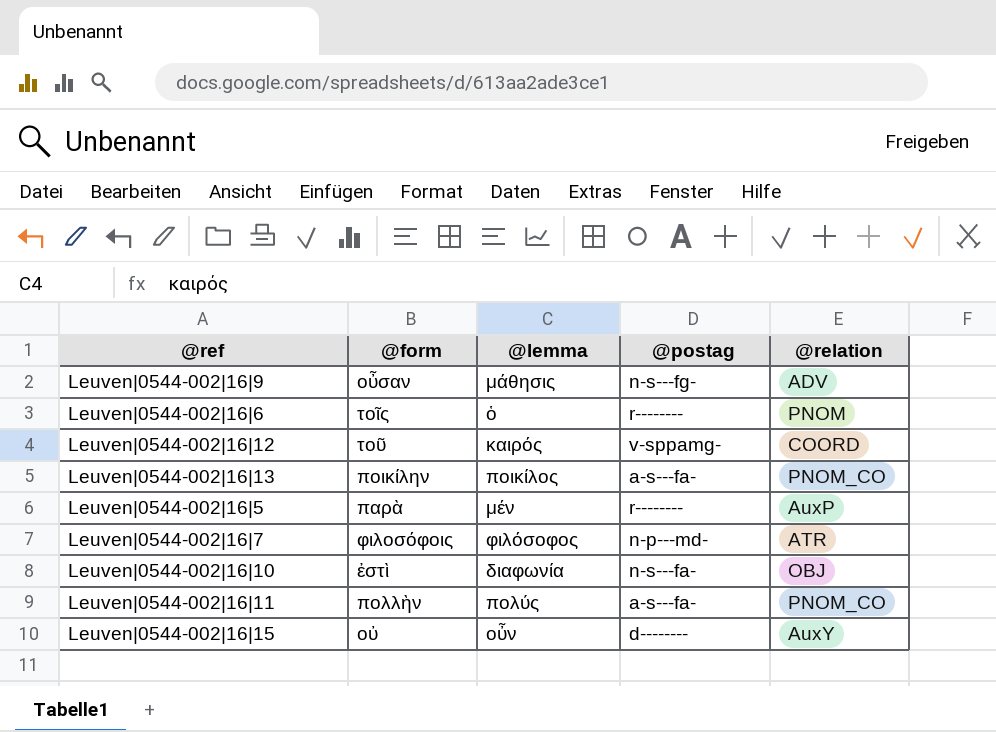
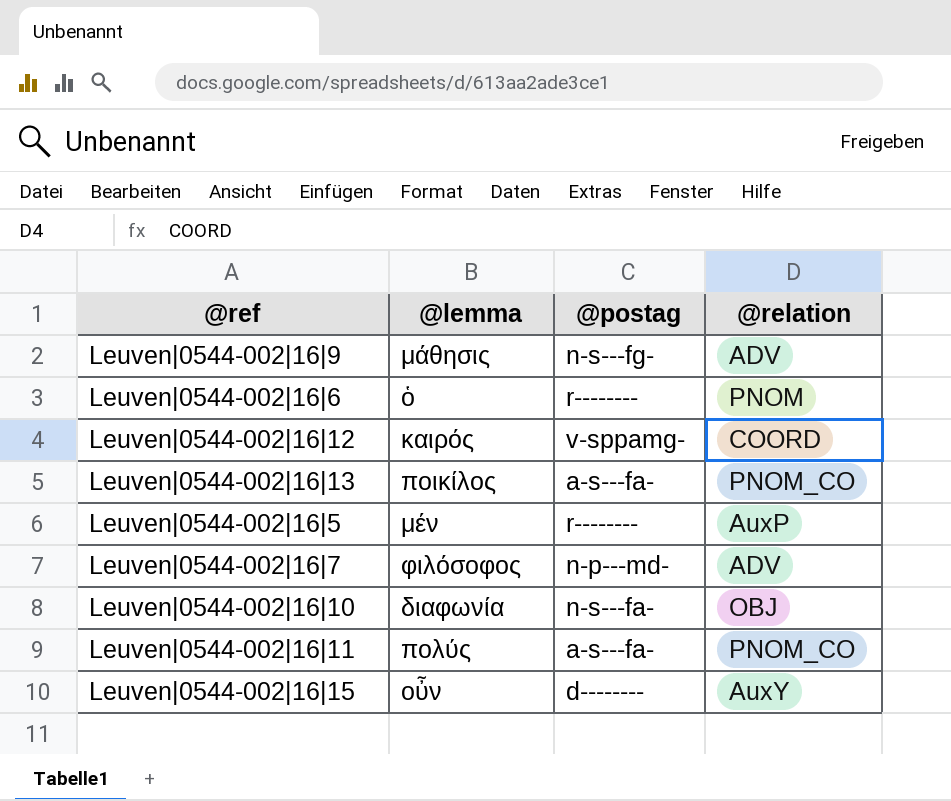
column @form | position: 2 -> none
Leuven|0544-002|16|7 | @relation: ATR -> ADV

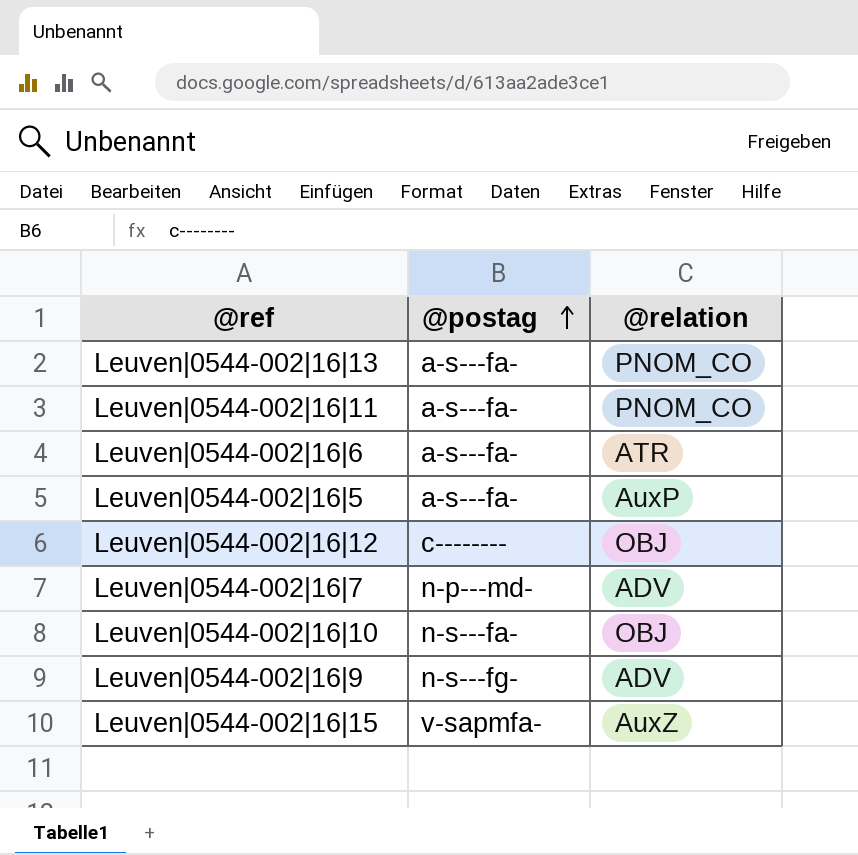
row order: none -> @postag ascending
column @lemma | position: 2 -> none
Leuven|0544-002|16|6 | @postag: r-------- -> a-s---fa-
Leuven|0544-002|16|6 | @relation: PNOM -> ATR
Leuven|0544-002|16|5 | @postag: r-------- -> a-s---fa-
Leuven|0544-002|16|12 | @postag: v-sppamg- -> c--------
Leuven|0544-002|16|12 | @relation: COORD -> OBJ
Leuven|0544-002|16|15 | @postag: d-------- -> v-sapmfa-
Leuven|0544-002|16|15 | @relation: AuxY -> AuxZ

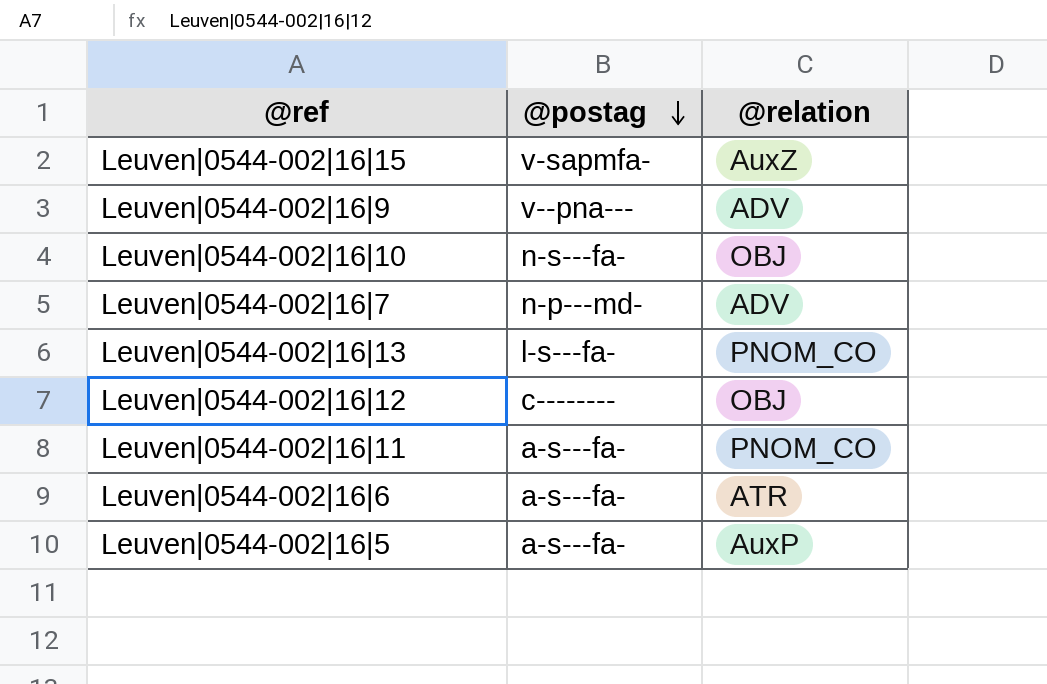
row order: @postag ascending -> @postag descending
Leuven|0544-002|16|9 | @postag: n-s---fg- -> v--pna---
Leuven|0544-002|16|13 | @postag: a-s---fa- -> l-s---fa-

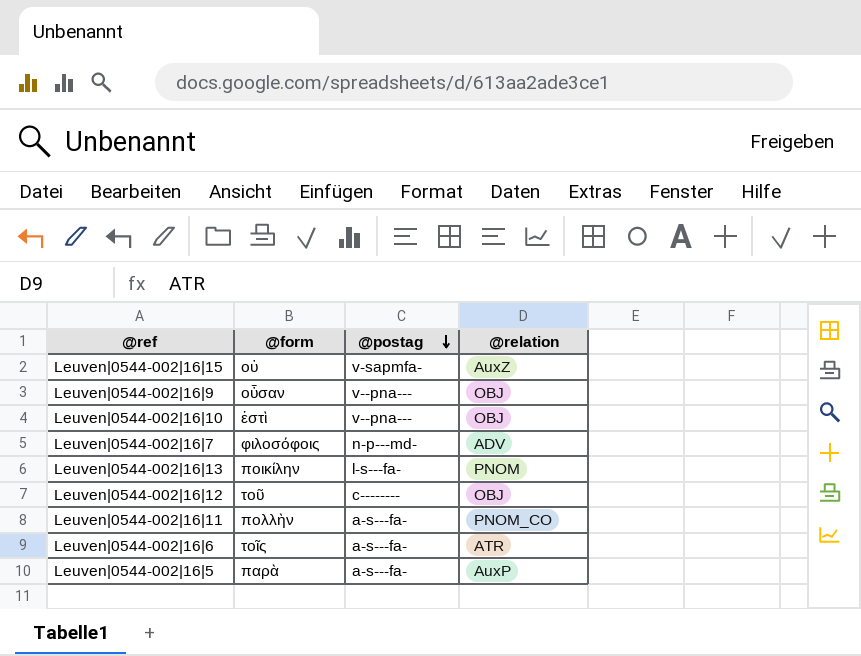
column @form | position: none -> 2
Leuven|0544-002|16|9 | @relation: ADV -> OBJ
Leuven|0544-002|16|10 | @postag: n-s---fa- -> v--pna---
Leuven|0544-002|16|13 | @relation: PNOM_CO -> PNOM

